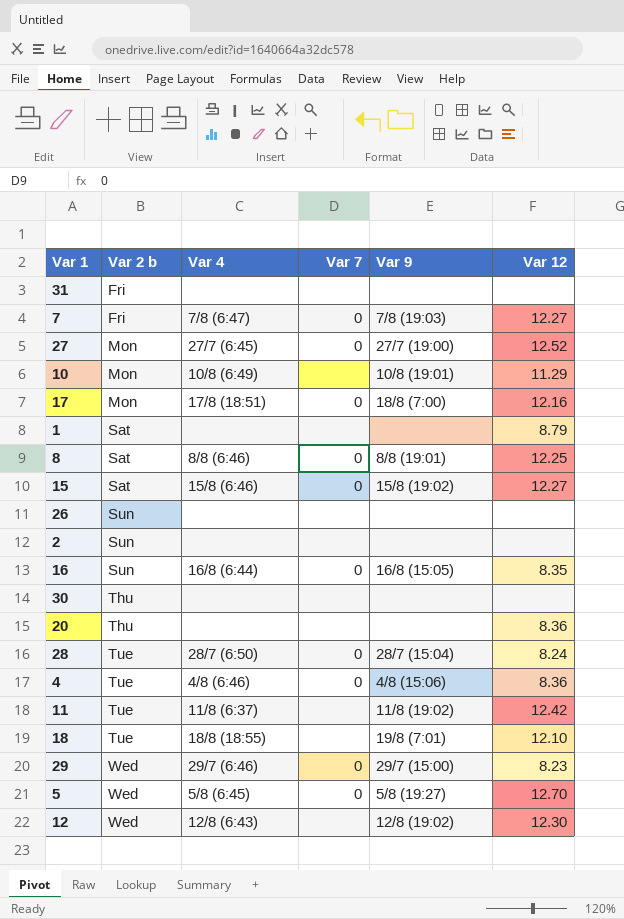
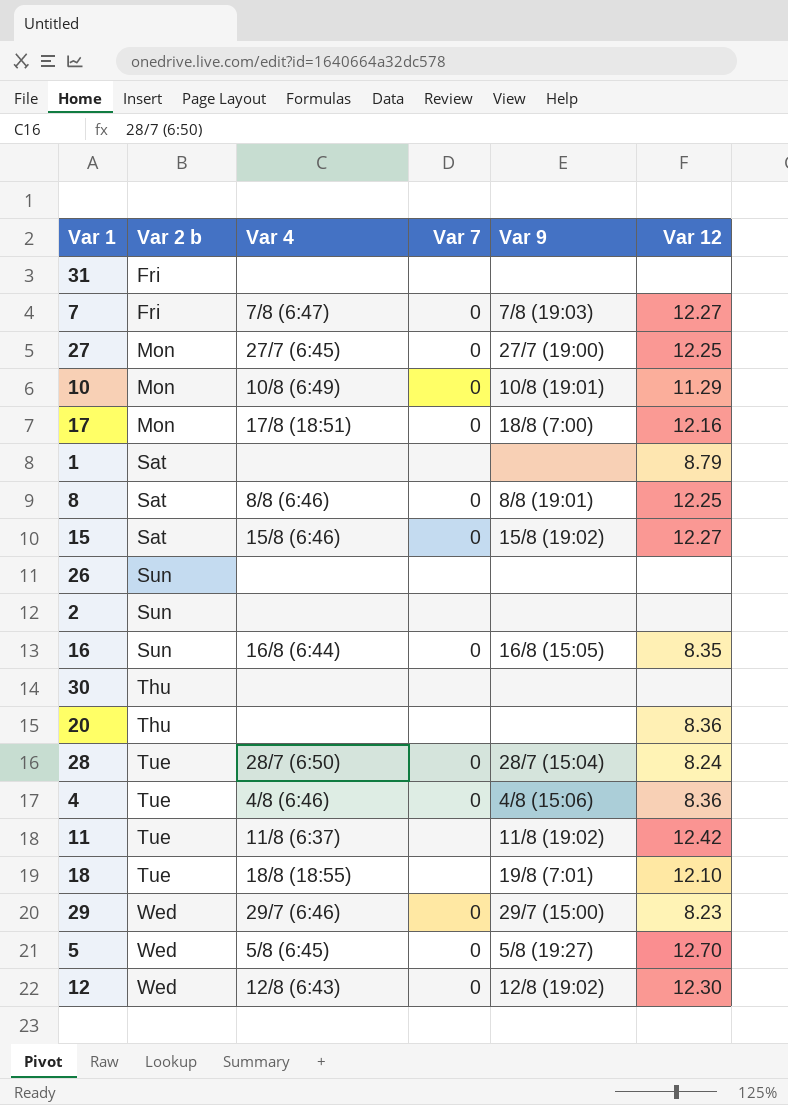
27 | Var 12: 12.52 -> 12.25
10 | Var 7: none -> 0
12 | Var 7: none -> 0

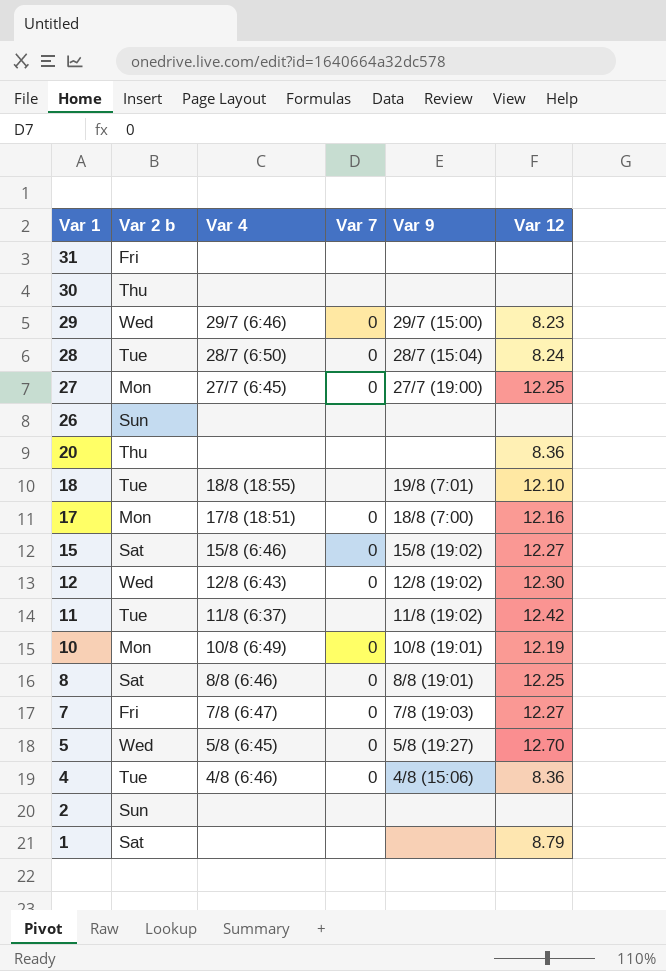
row order: Var 2 b ascending -> Var 1 descending
row 16: Sun | 16/8 (6:44) | 0 | 16/8 (15:05) | 8.35 -> none
10 | Var 12: 11.29 -> 12.19

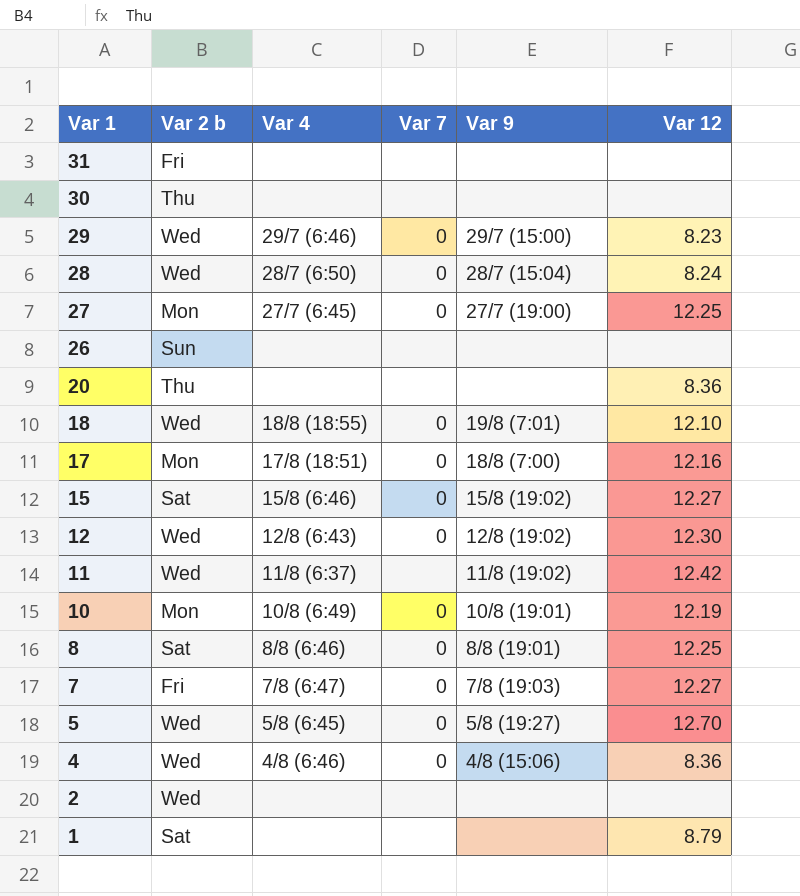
28 | Var 2 b: Tue -> Wed
18 | Var 2 b: Tue -> Wed
18 | Var 7: none -> 0
11 | Var 2 b: Tue -> Wed
4 | Var 2 b: Tue -> Wed
2 | Var 2 b: Sun -> Wed

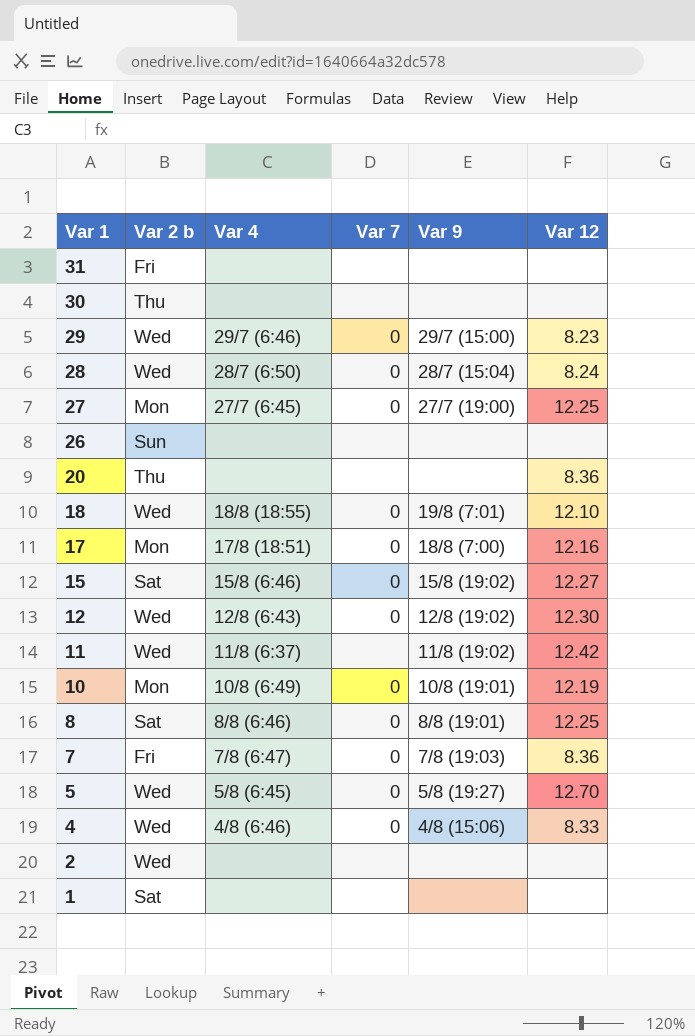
7 | Var 12: 12.27 -> 8.36
4 | Var 12: 8.36 -> 8.33
1 | Var 12: 8.79 -> none

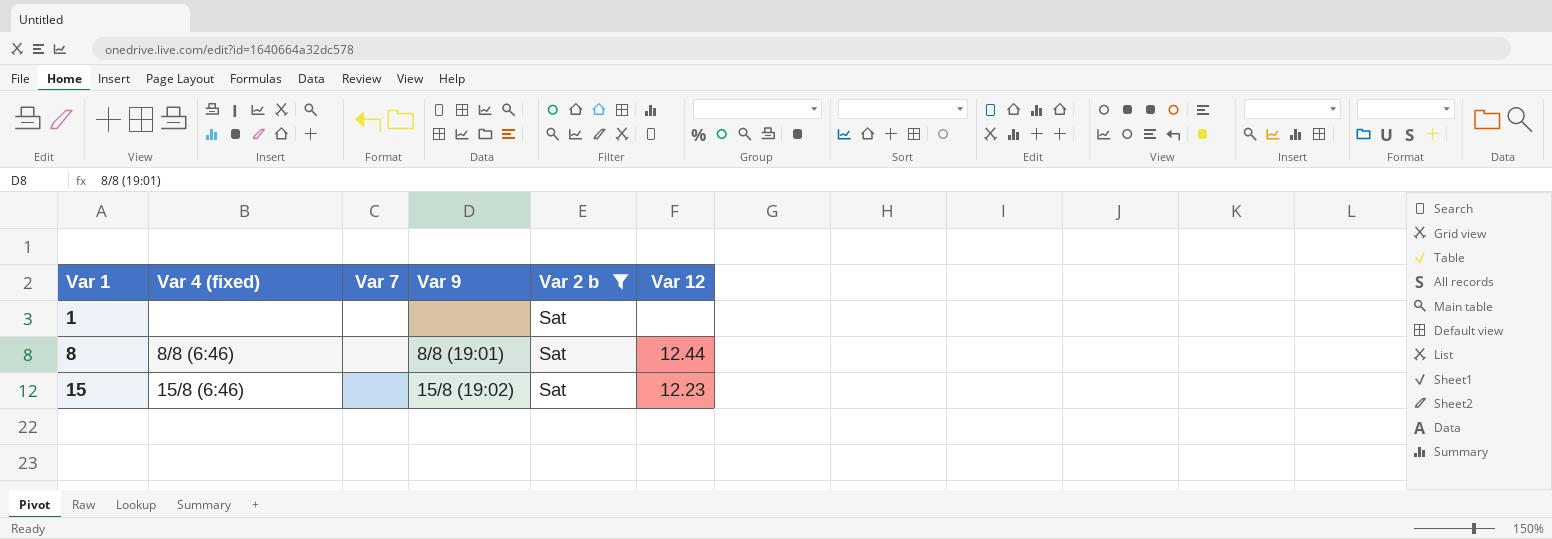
filter: none -> Var 2 b = Sat
row order: Var 1 descending -> Var 1 ascending
column name: Var 4 -> Var 4 (fixed)
column Var 2 b | position: 2 -> 5
8 | Var 7: 0 -> none
8 | Var 12: 12.25 -> 12.44
15 | Var 7: 0 -> none
15 | Var 12: 12.27 -> 12.23

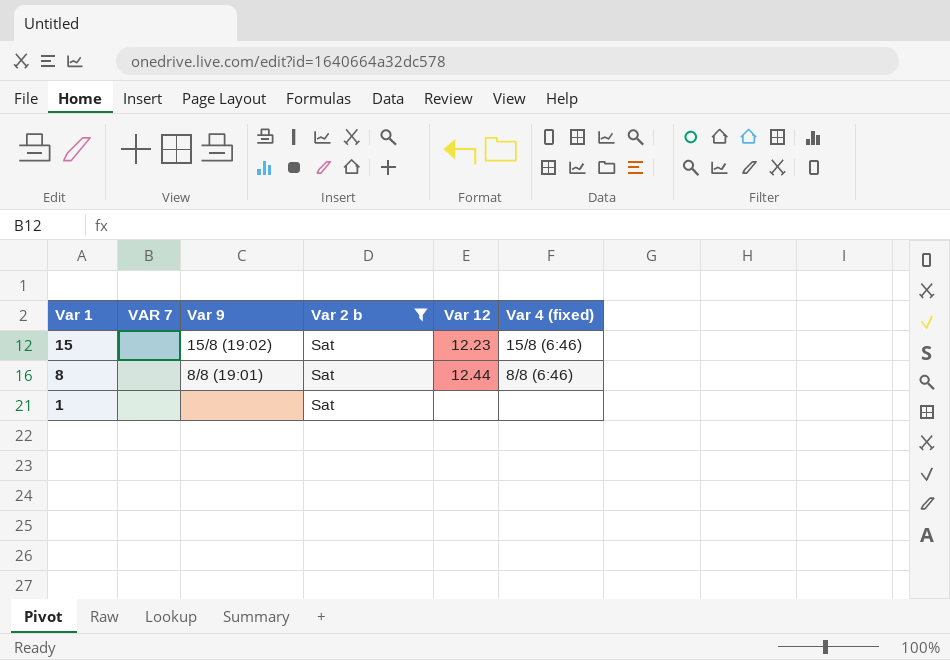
row order: Var 1 ascending -> Var 1 descending
column name: Var 7 -> VAR 7
column Var 4 (fixed) | position: 2 -> 6

